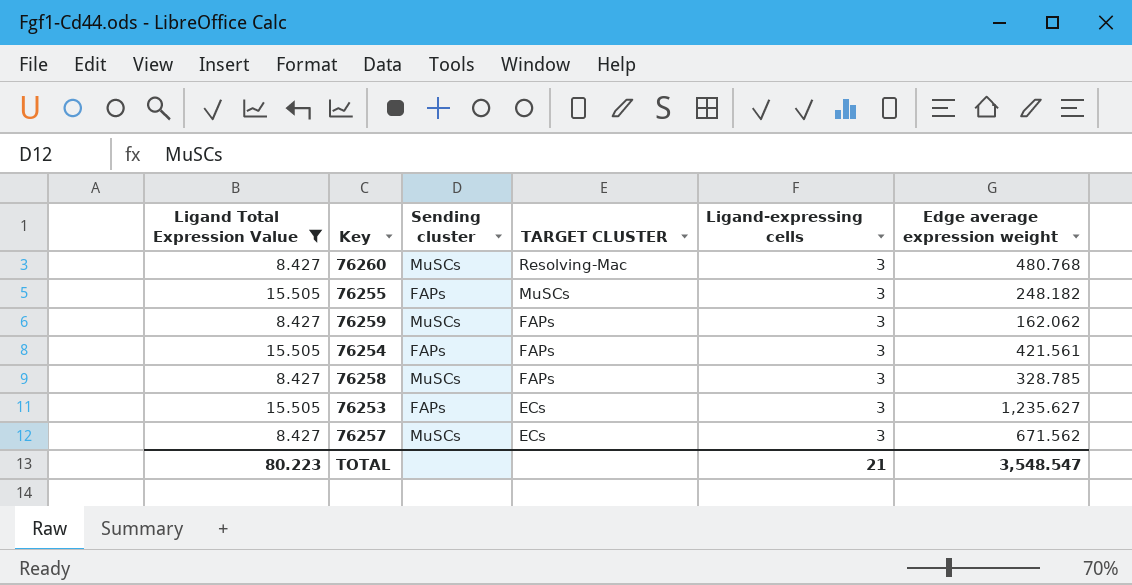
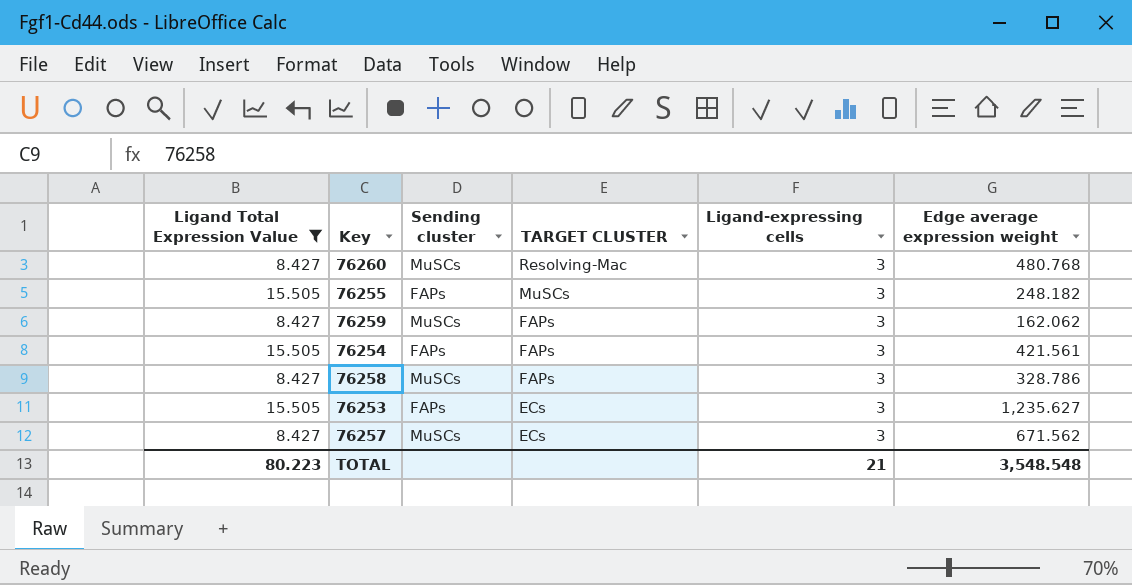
76258 | Edge average expression weight: 328.785 -> 328.786
TOTAL | Edge average expression weight: 3,548.547 -> 3,548.548

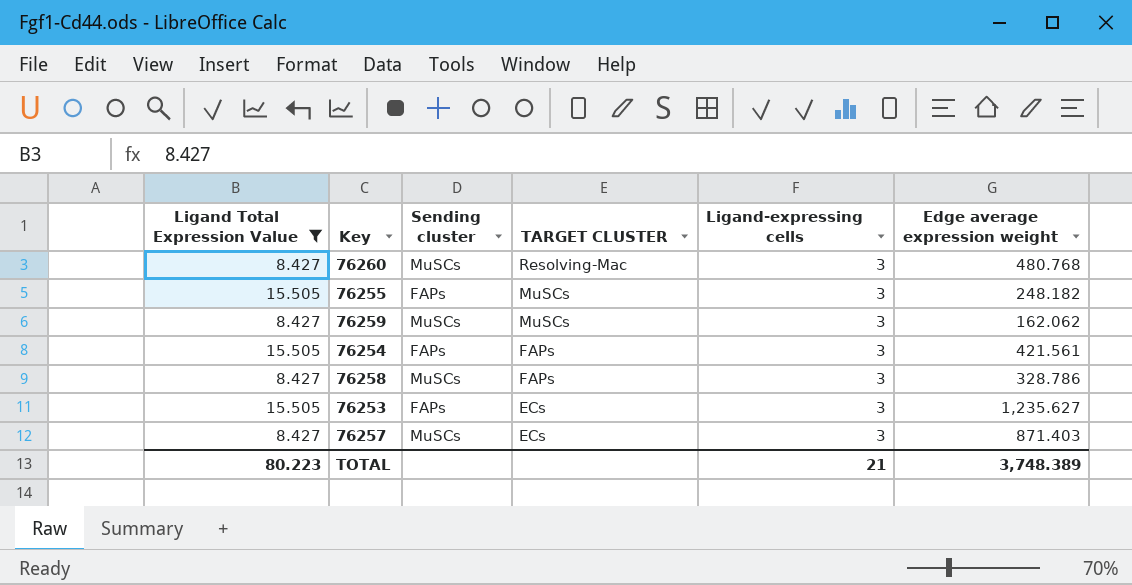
76259 | TARGET CLUSTER: FAPs -> MuSCs
76257 | Edge average expression weight: 671.562 -> 871.403
TOTAL | Edge average expression weight: 3,548.548 -> 3,748.389

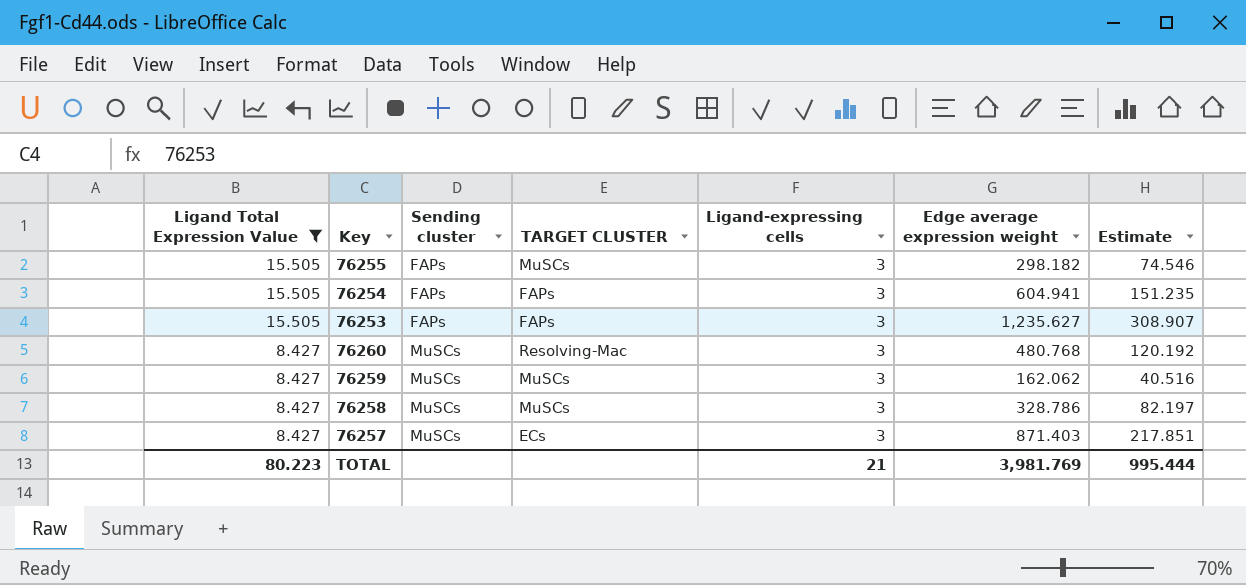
row order: TARGET CLUSTER descending -> Ligand Total Expression Value descending
column Estimate | formula: none -> [Edge average expression weight] * 0.25
76255 | Edge average expression weight: 248.182 -> 298.182
76254 | Edge average expression weight: 421.561 -> 604.941
76253 | TARGET CLUSTER: ECs -> FAPs
76258 | TARGET CLUSTER: FAPs -> MuSCs
TOTAL | Edge average expression weight: 3,748.389 -> 3,981.769

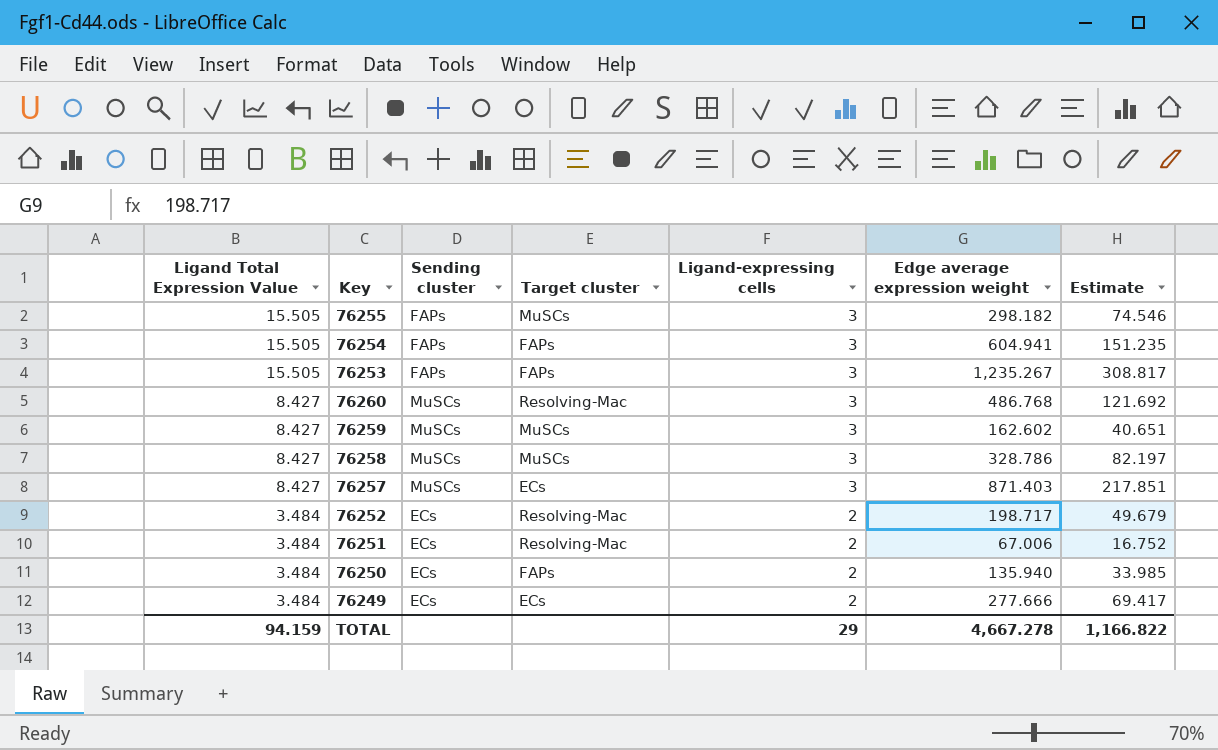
filter: Ligand Total Expression Value != 3.484 -> none
column name: TARGET CLUSTER -> Target cluster
76253 | Edge average expression weight: 1,235.627 -> 1,235.267
76253 | Estimate: 308.907 -> 308.817
76260 | Edge average expression weight: 480.768 -> 486.768
76260 | Estimate: 120.192 -> 121.692
76259 | Edge average expression weight: 162.062 -> 162.602
76259 | Estimate: 40.516 -> 40.651
TOTAL | Ligand Total Expression Value: 80.223 -> 94.159
TOTAL | Ligand-expressing cells: 21 -> 29
TOTAL | Edge average expression weight: 3,981.769 -> 4,667.278
TOTAL | Estimate: 995.444 -> 1,166.822

